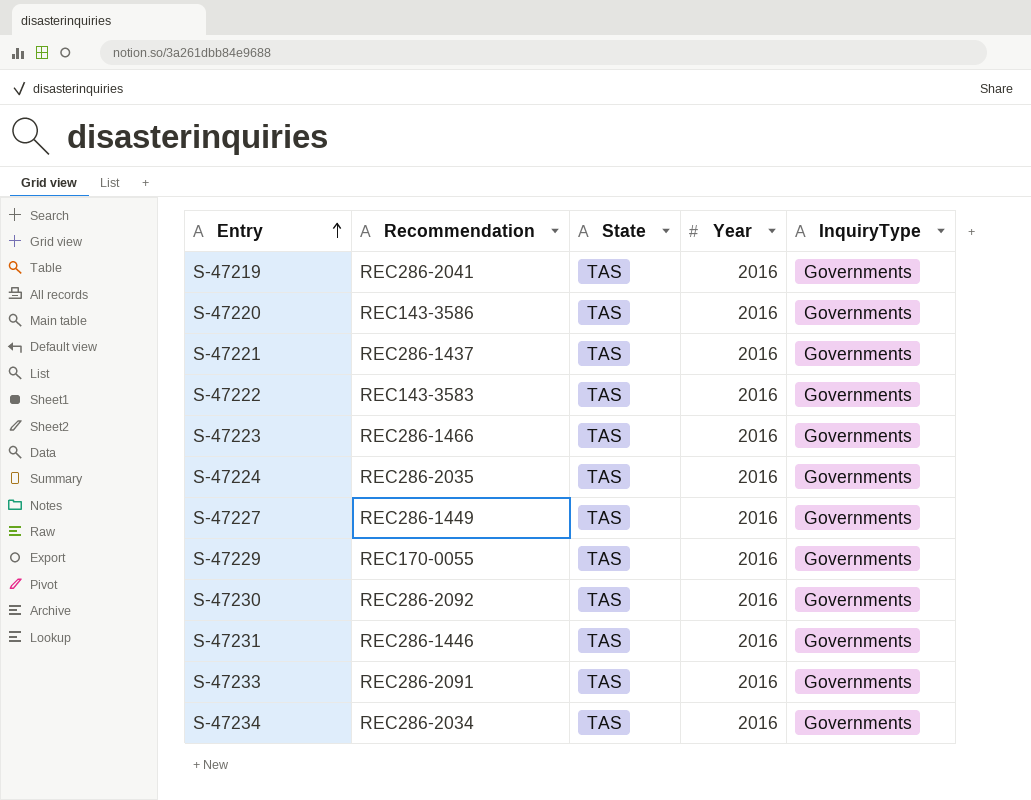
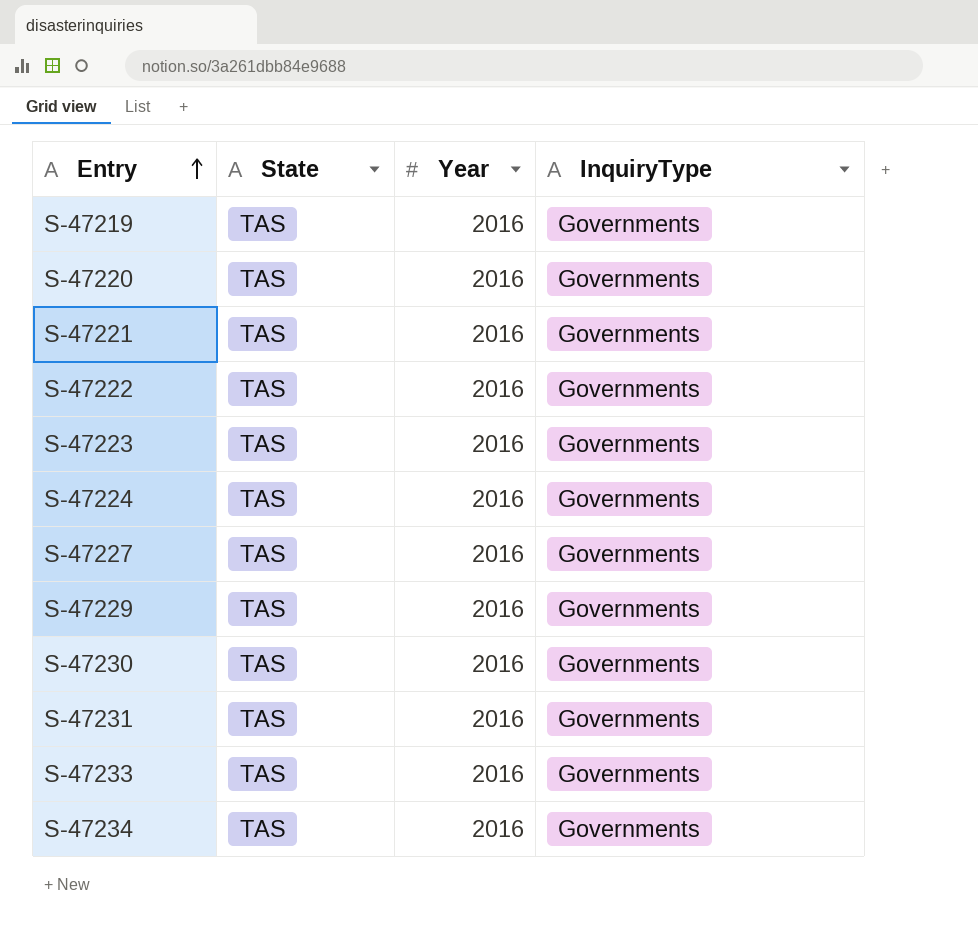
column Recommendation | position: 2 -> none

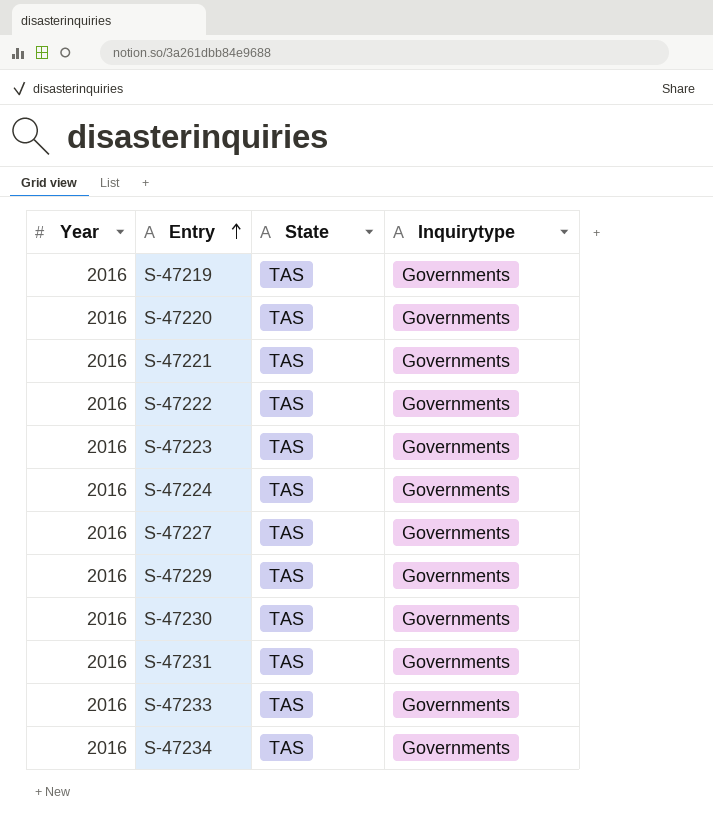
column Year | position: 3 -> 1
column name: InquiryType -> Inquirytype

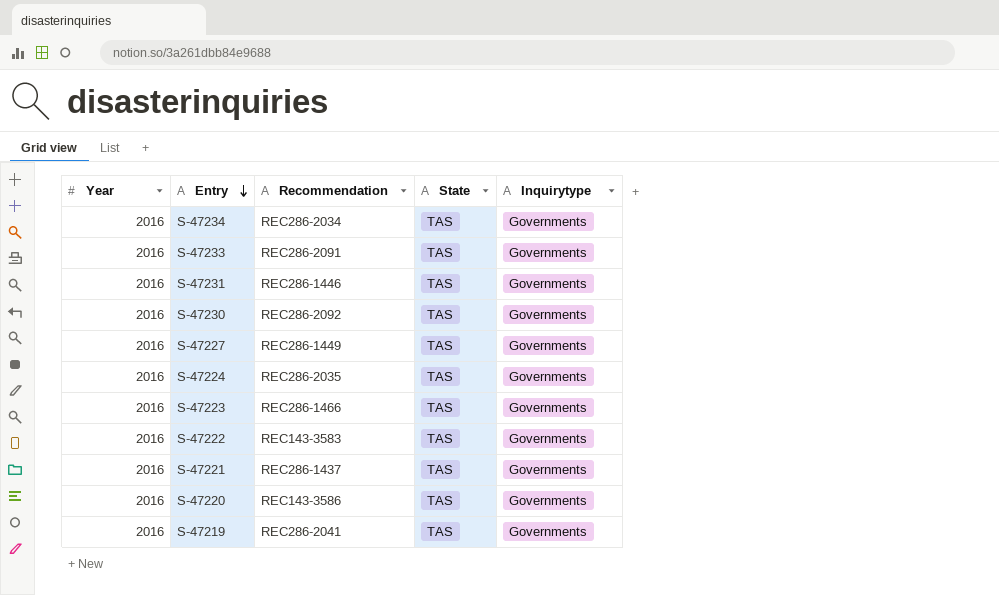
row order: Entry ascending -> Entry descending
column Recommendation | position: none -> 3
row S-47229: 2016 | TAS | Governments -> none

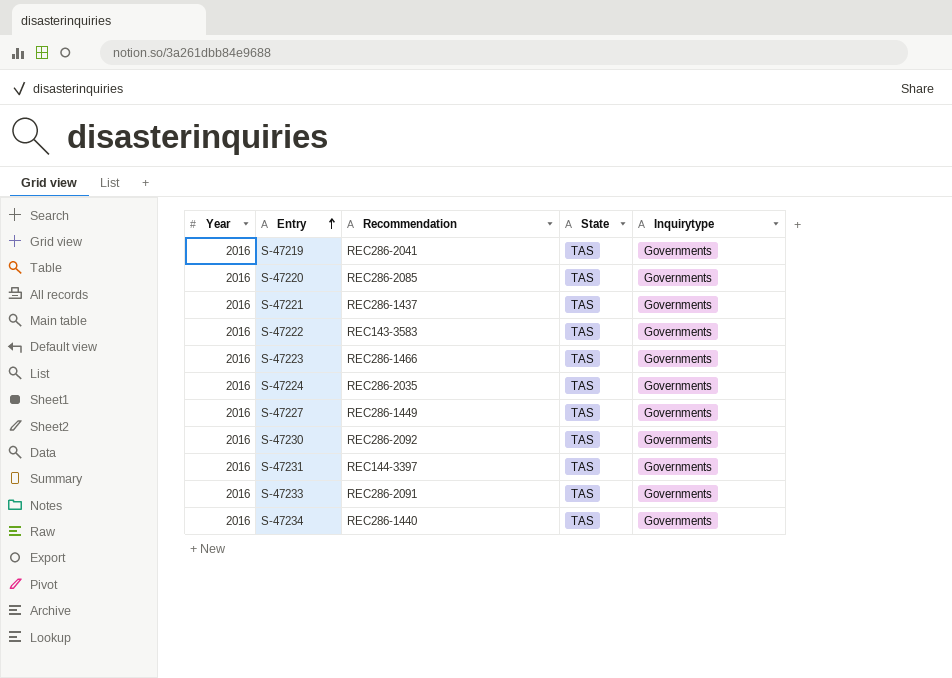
row order: Entry descending -> Entry ascending
S-47220 | Recommendation: REC143-3586 -> REC286-2085
S-47231 | Recommendation: REC286-1446 -> REC144-3397
S-47234 | Recommendation: REC286-2034 -> REC286-1440

